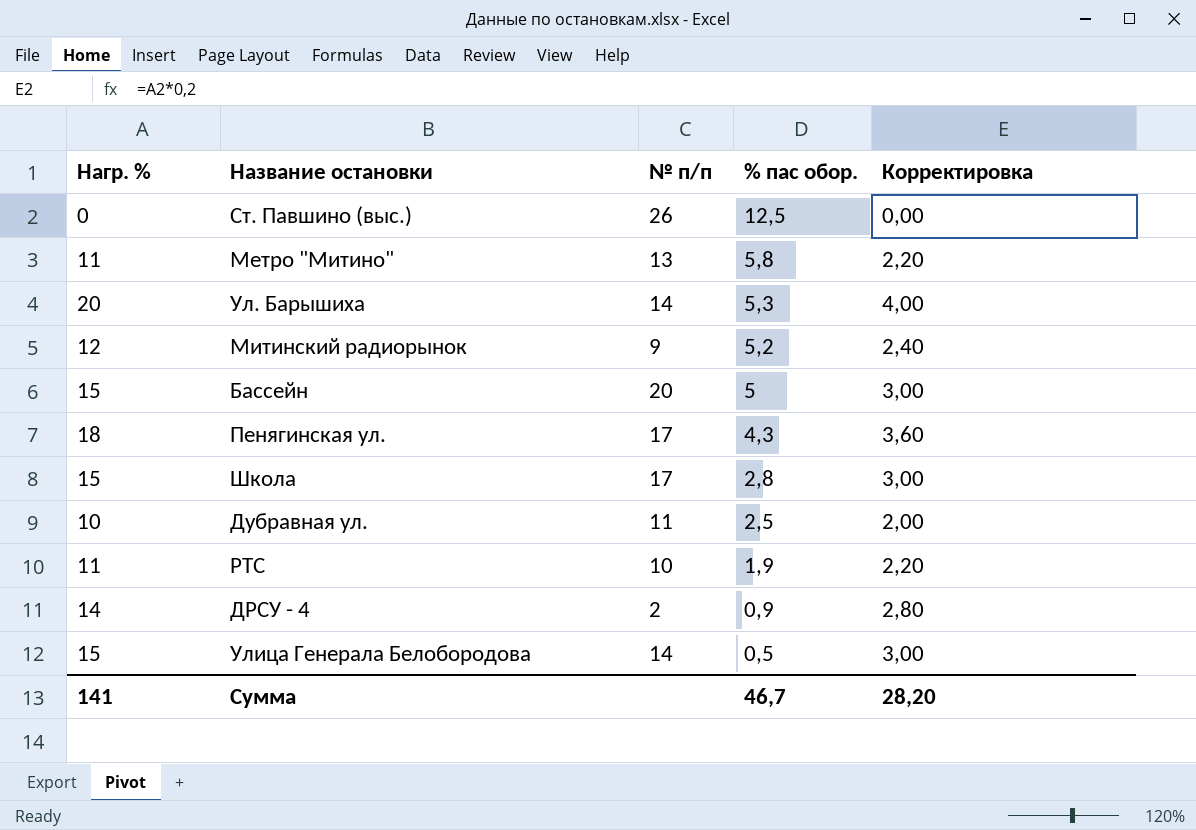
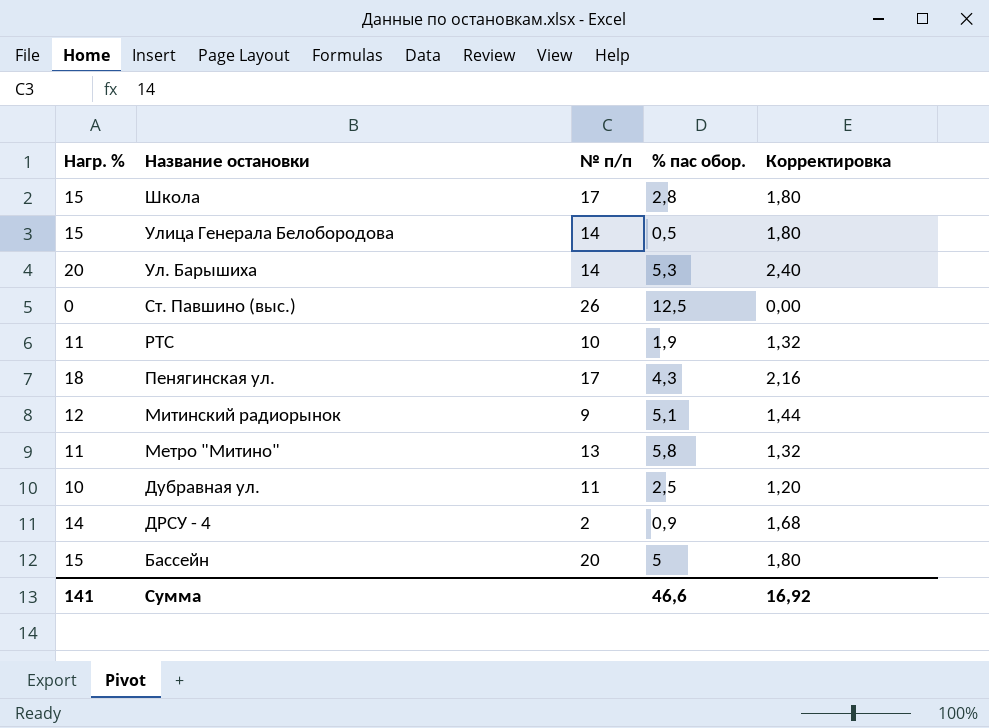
row order: % пас обор. descending -> Название остановки descending
column Корректировка | formula: [Нагр. %] * 0,2 -> [Нагр. %] * 0,12
Митинский радиорынок | % пас обор.: 5,2 -> 5,1
Сумма | % пас обор.: 46,7 -> 46,6
Сумма | Корректировка: 28,20 -> 16,92

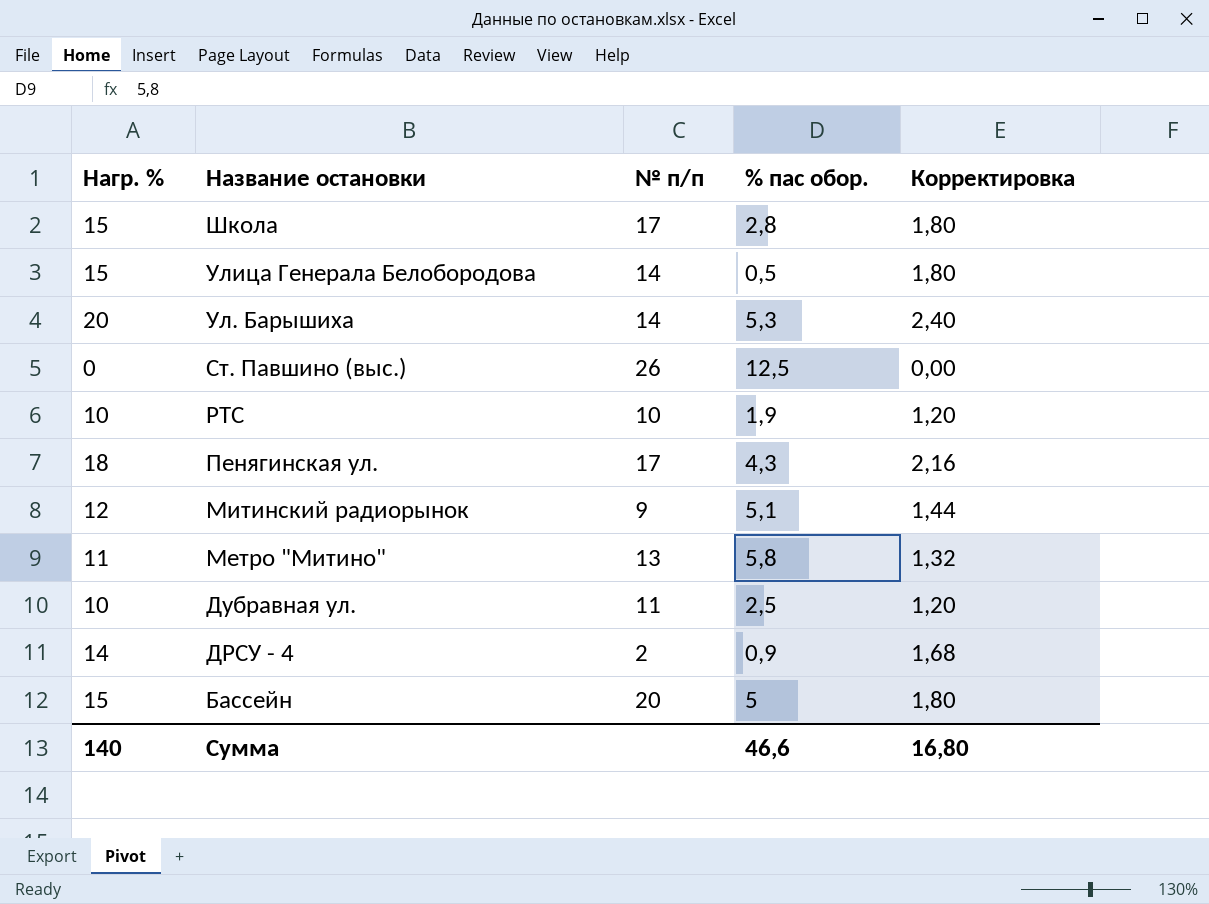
РТС | Нагр. %: 11 -> 10
РТС | Корректировка: 1,32 -> 1,20
Сумма | Нагр. %: 141 -> 140
Сумма | Корректировка: 16,92 -> 16,80

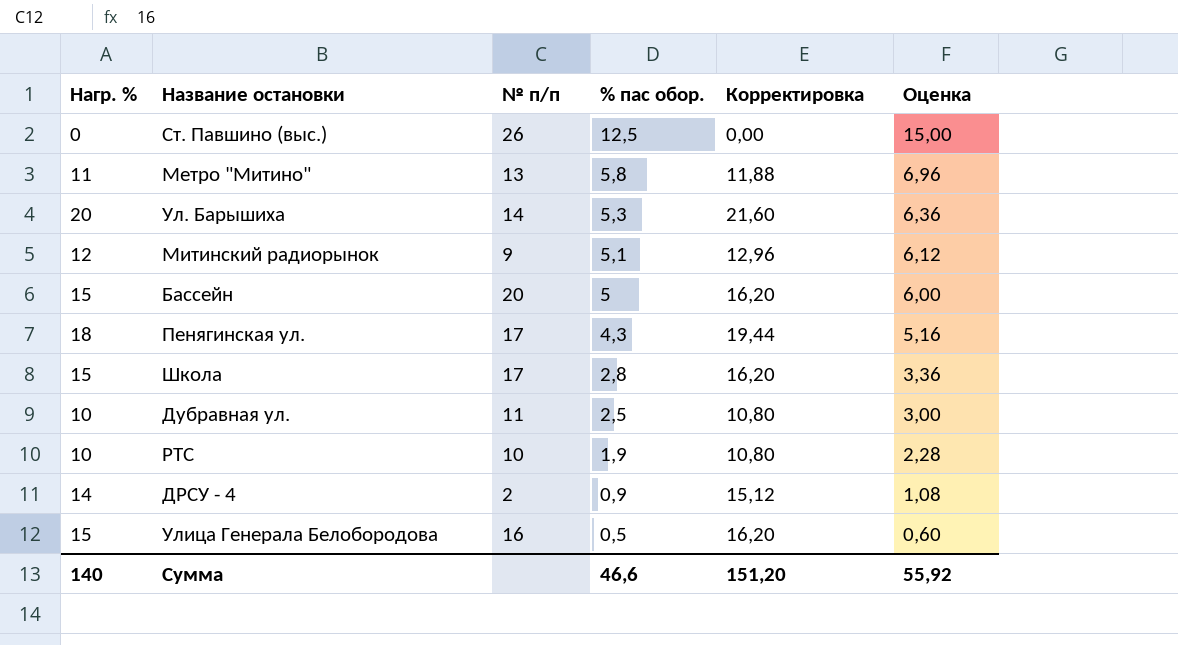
row order: Название остановки descending -> % пас обор. descending
column Корректировка | formula: [Нагр. %] * 0,12 -> [Нагр. %] * 1,08
column Оценка | formula: none -> [% пас обор.] * 1,2
Улица Генерала Белобородова | № п/п: 14 -> 16
Сумма | Корректировка: 16,80 -> 151,20

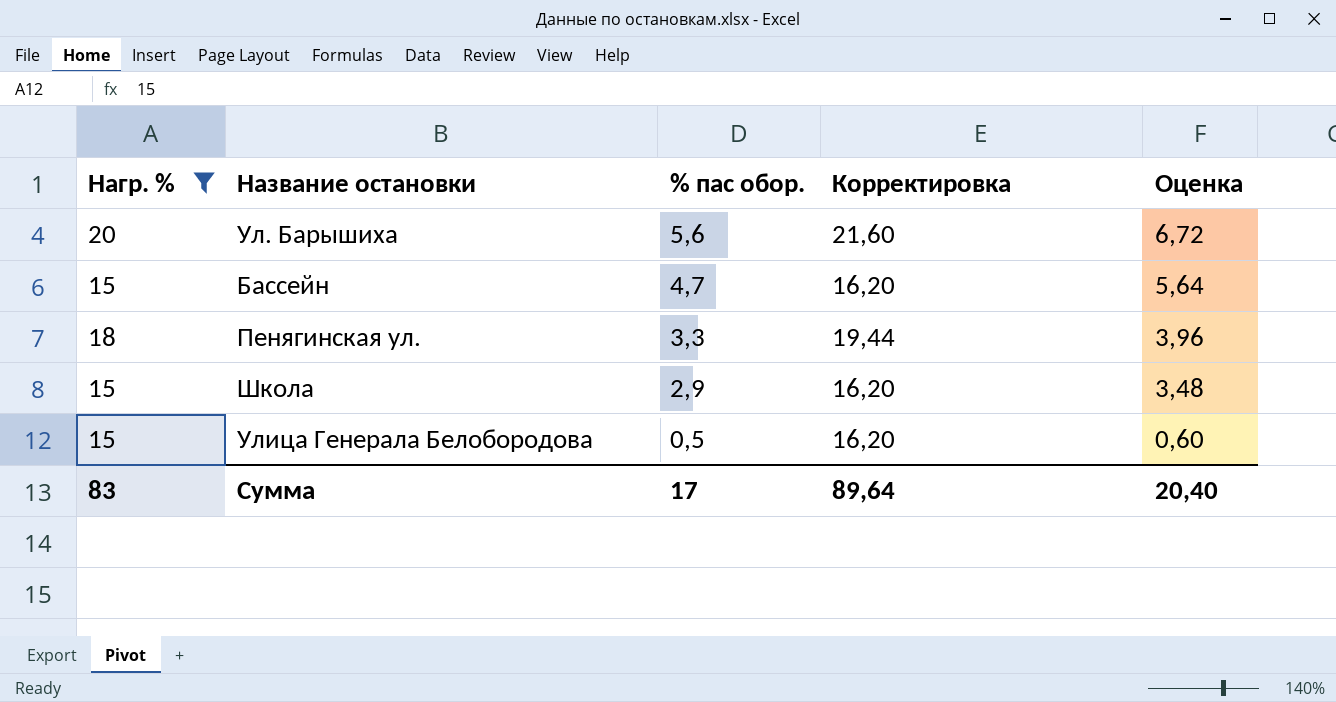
filter: none -> Нагр. % >= 15
column № п/п | position: 3 -> none
Ул. Барышиха | % пас обор.: 5,3 -> 5,6
Ул. Барышиха | Оценка: 6,36 -> 6,72
Бассейн | % пас обор.: 5 -> 4,7
Бассейн | Оценка: 6,00 -> 5,64
Пенягинская ул. | % пас обор.: 4,3 -> 3,3
Пенягинская ул. | Оценка: 5,16 -> 3,96
Школа | % пас обор.: 2,8 -> 2,9
Школа | Оценка: 3,36 -> 3,48
Сумма | Нагр. %: 140 -> 83
Сумма | % пас обор.: 46,6 -> 17
Сумма | Корректировка: 151,20 -> 89,64
Сумма | Оценка: 55,92 -> 20,40

